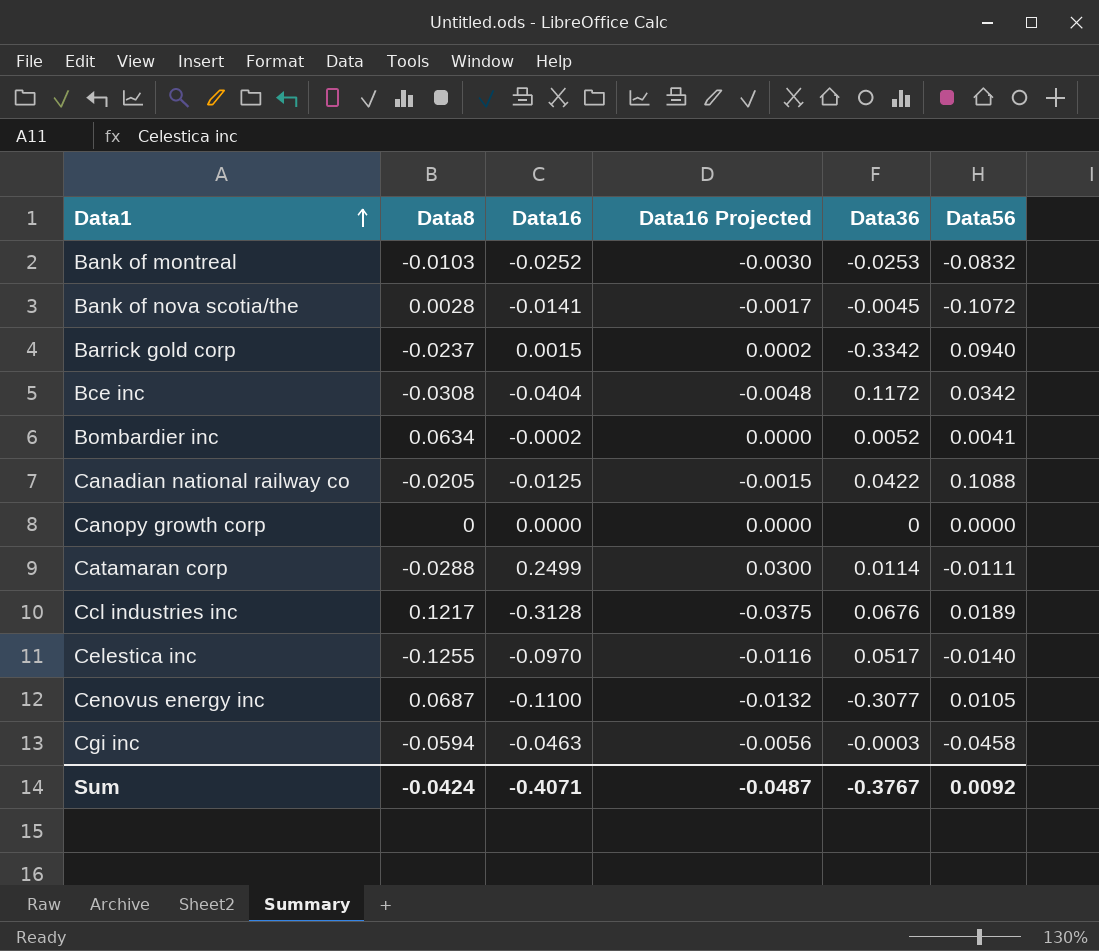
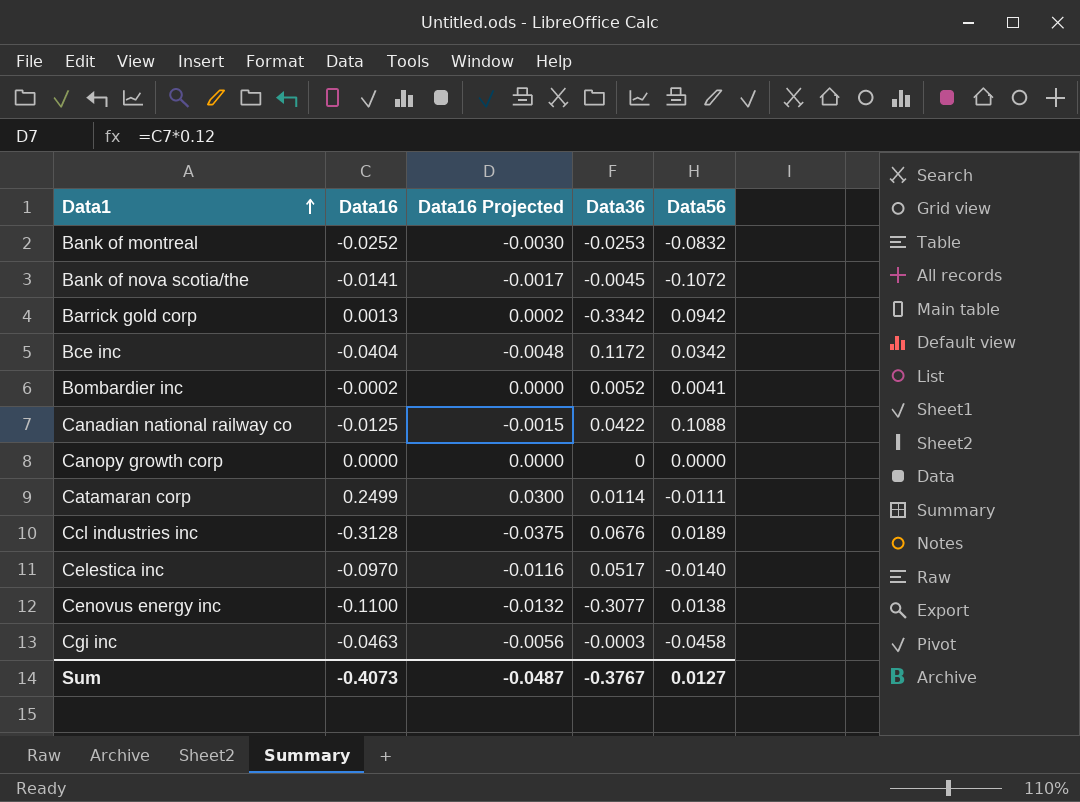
column Data8 | position: 2 -> none
Barrick gold corp | Data16: 0.0015 -> 0.0013
Barrick gold corp | Data56: 0.0940 -> 0.0942
Cenovus energy inc | Data56: 0.0105 -> 0.0138
Sum | Data16: -0.4071 -> -0.4073
Sum | Data56: 0.0092 -> 0.0127

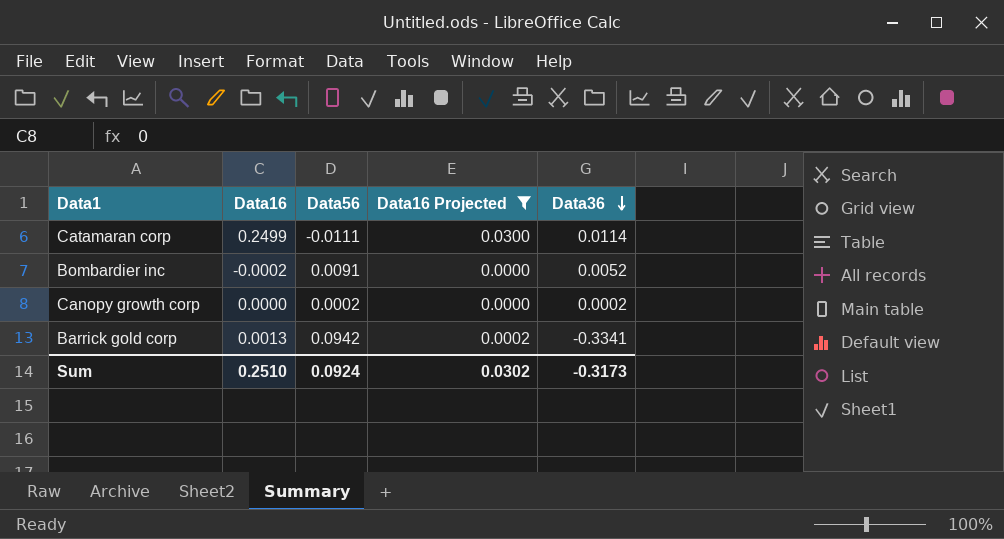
filter: none -> Data16 Projected >= 0.0000
row order: Data1 ascending -> Data36 descending
column Data56 | position: 5 -> 3
Bombardier inc | Data56: 0.0041 -> 0.0091
Canopy growth corp | Data56: 0.0000 -> 0.0002
Canopy growth corp | Data36: 0 -> 0.0002
Barrick gold corp | Data36: -0.3342 -> -0.3341
Sum | Data16: -0.4073 -> 0.2510
Sum | Data56: 0.0127 -> 0.0924
Sum | Data16 Projected: -0.0487 -> 0.0302
Sum | Data36: -0.3767 -> -0.3173

